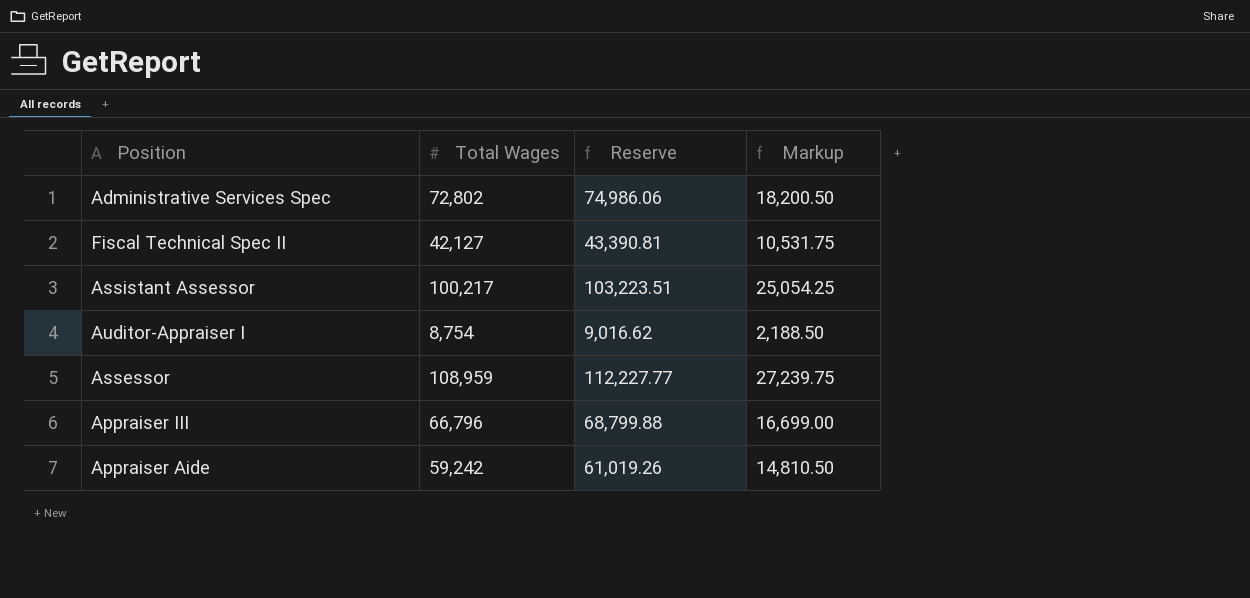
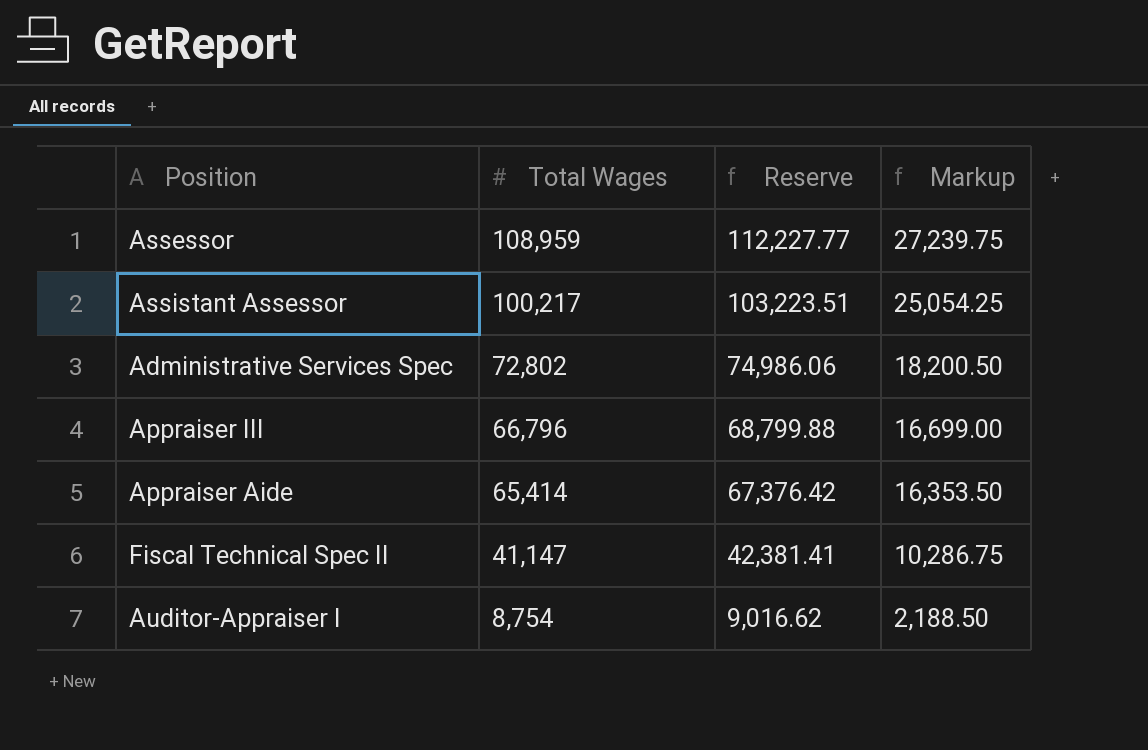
row order: none -> Total Wages descending
Appraiser Aide | Total Wages: 59,242 -> 65,414
Appraiser Aide | Reserve: 61,019.26 -> 67,376.42
Appraiser Aide | Markup: 14,810.50 -> 16,353.50
Fiscal Technical Spec II | Total Wages: 42,127 -> 41,147
Fiscal Technical Spec II | Reserve: 43,390.81 -> 42,381.41
Fiscal Technical Spec II | Markup: 10,531.75 -> 10,286.75

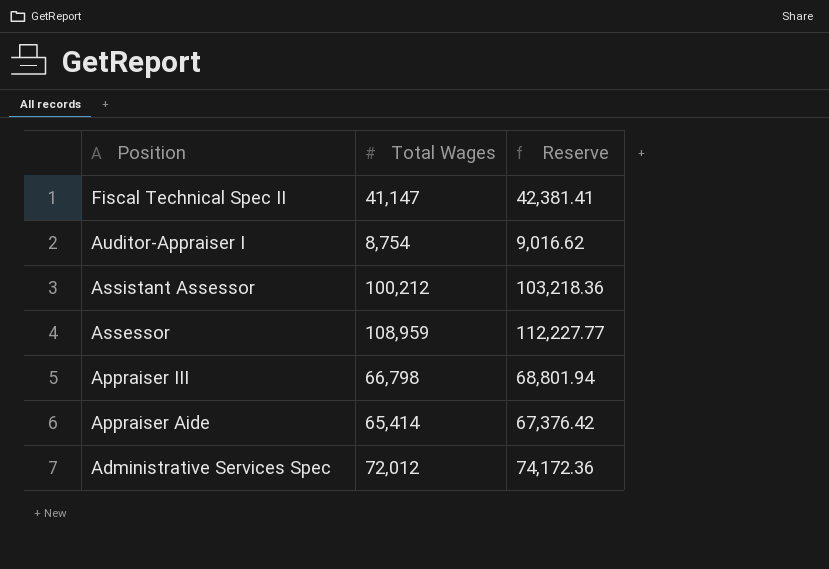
row order: Total Wages descending -> Position descending
column Markup | formula: [Total Wages] * 0.25 -> none
Assistant Assessor | Total Wages: 100,217 -> 100,212
Assistant Assessor | Reserve: 103,223.51 -> 103,218.36
Appraiser III | Total Wages: 66,796 -> 66,798
Appraiser III | Reserve: 68,799.88 -> 68,801.94
Administrative Services Spec | Total Wages: 72,802 -> 72,012
Administrative Services Spec | Reserve: 74,986.06 -> 74,172.36

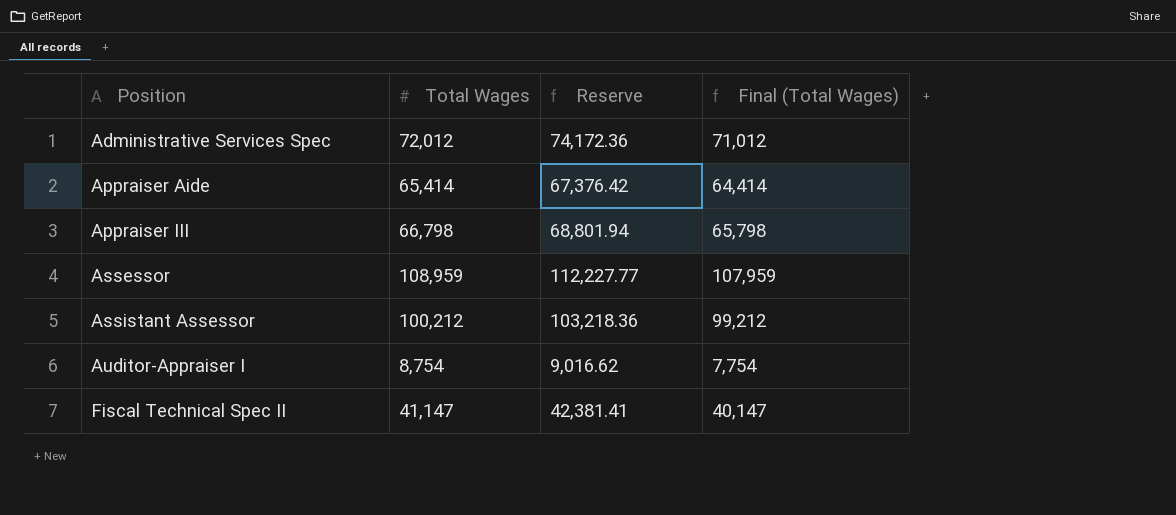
row order: Position descending -> Position ascending
column Final (Total Wages) | formula: none -> [Total Wages] - 1000

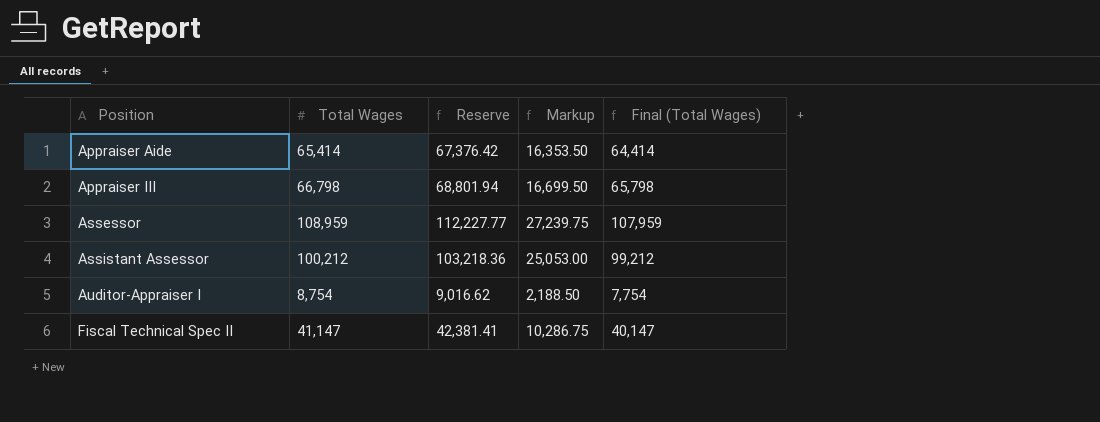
column Markup | formula: none -> [Total Wages] * 0.25
row Administrative Services Spec: 72,012 | 74,172.36 | 71,012 -> none

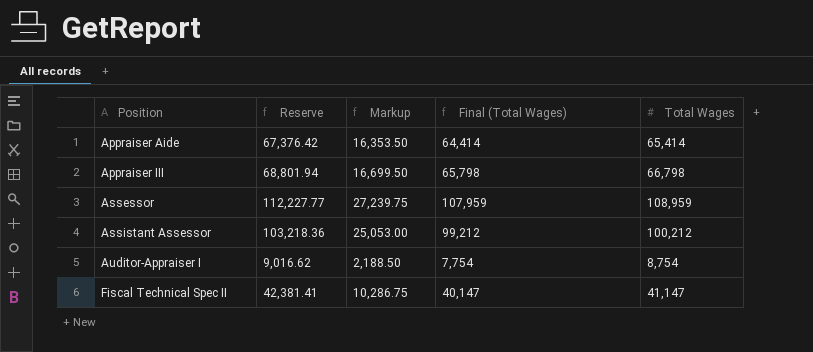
column Total Wages | position: 2 -> 5

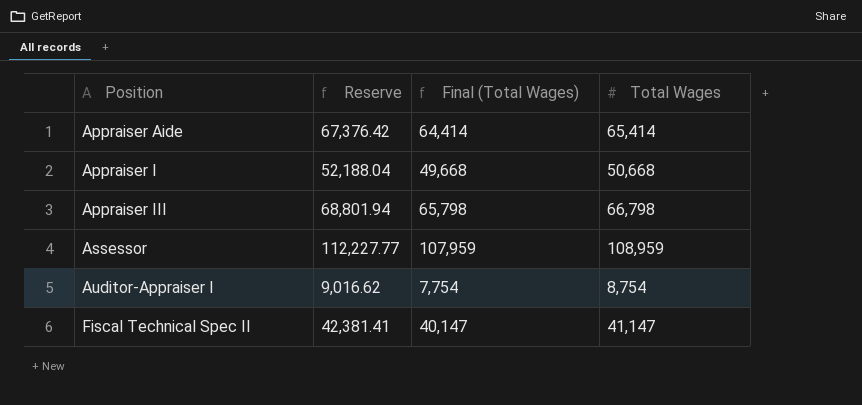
column Markup | formula: [Total Wages] * 0.25 -> none
row Assistant Assessor: 103,218.36 | 25,053.00 | 99,212 | 100,212 -> none
row Appraiser I: none -> 52,188.04 | 49,668 | 50,668

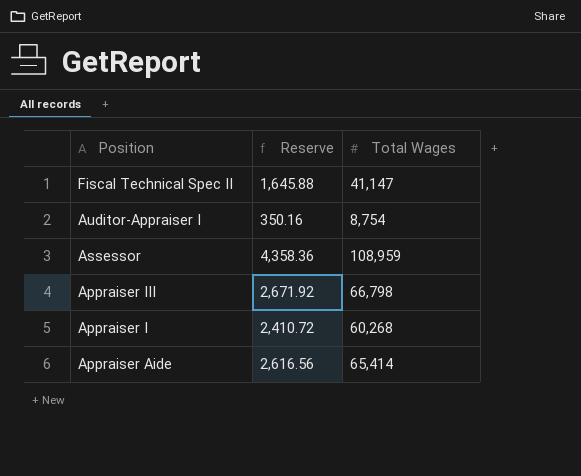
row order: Position ascending -> Position descending
column Final (Total Wages) | formula: [Total Wages] - 1000 -> none
column Reserve | formula: [Total Wages] * 1.03 -> [Total Wages] * 0.04
Appraiser I | Total Wages: 50,668 -> 60,268

